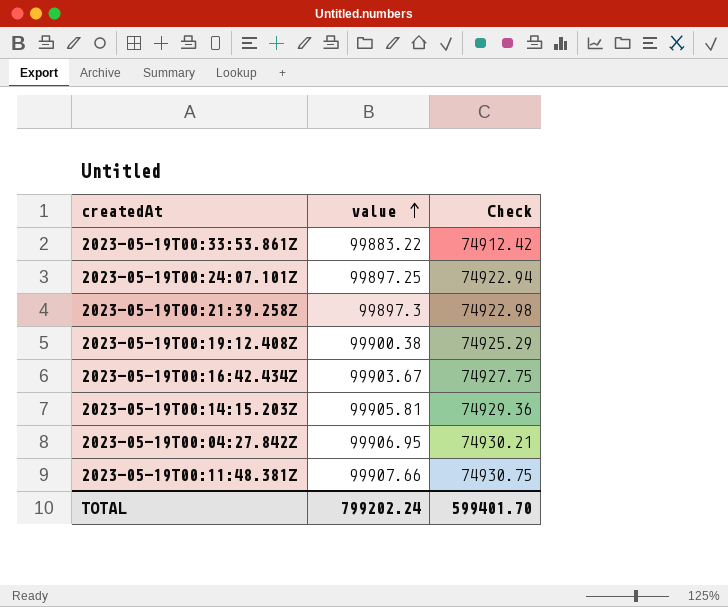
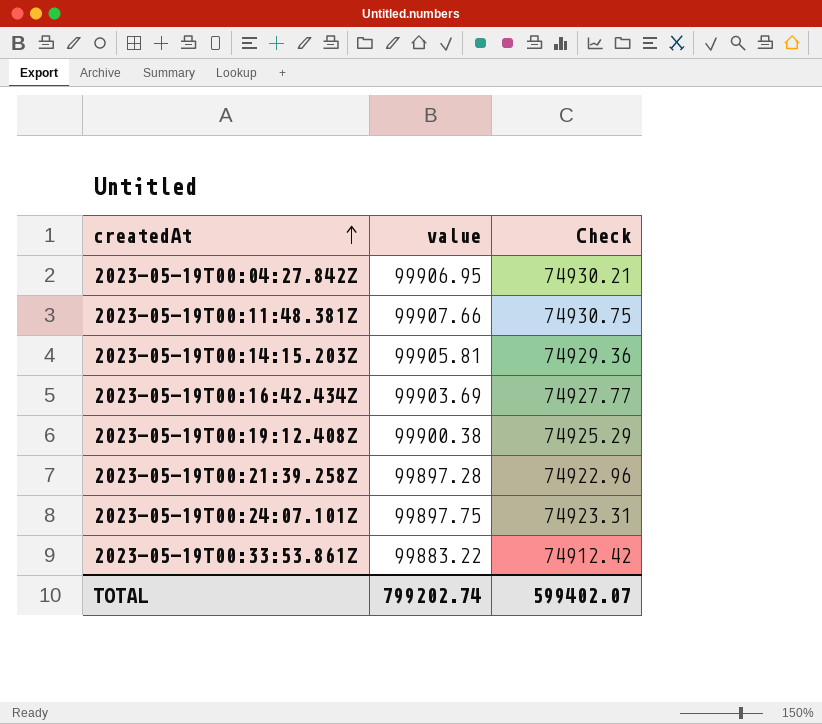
row order: value ascending -> createdAt ascending
2023-05-19T00:16:42.434Z | value: 99903.67 -> 99903.69
2023-05-19T00:16:42.434Z | Check: 74927.75 -> 74927.77
2023-05-19T00:21:39.258Z | value: 99897.3 -> 99897.28
2023-05-19T00:21:39.258Z | Check: 74922.98 -> 74922.96
2023-05-19T00:24:07.101Z | value: 99897.25 -> 99897.75
2023-05-19T00:24:07.101Z | Check: 74922.94 -> 74923.31
TOTAL | value: 799202.24 -> 799202.74
TOTAL | Check: 599401.70 -> 599402.07

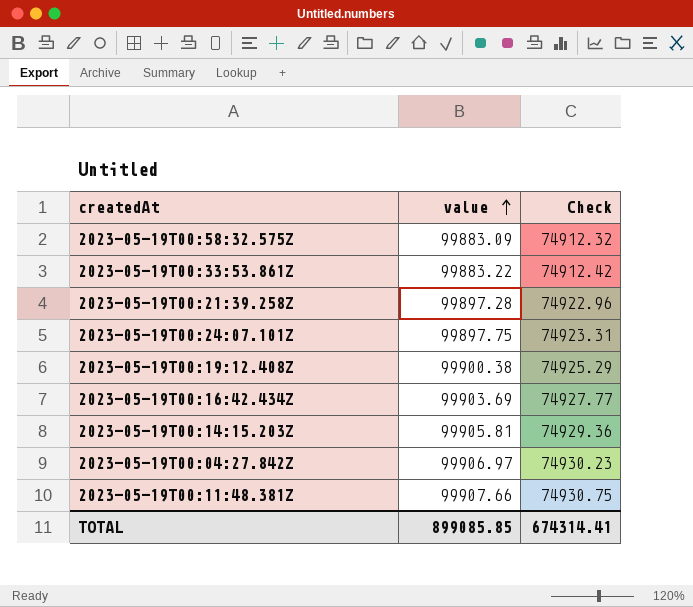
row order: createdAt ascending -> value ascending
row 2023-05-19T00:58:32.575Z: none -> 99883.09 | 74912.32
2023-05-19T00:04:27.842Z | value: 99906.95 -> 99906.97
2023-05-19T00:04:27.842Z | Check: 74930.21 -> 74930.23
TOTAL | value: 799202.74 -> 899085.85
TOTAL | Check: 599402.07 -> 674314.41

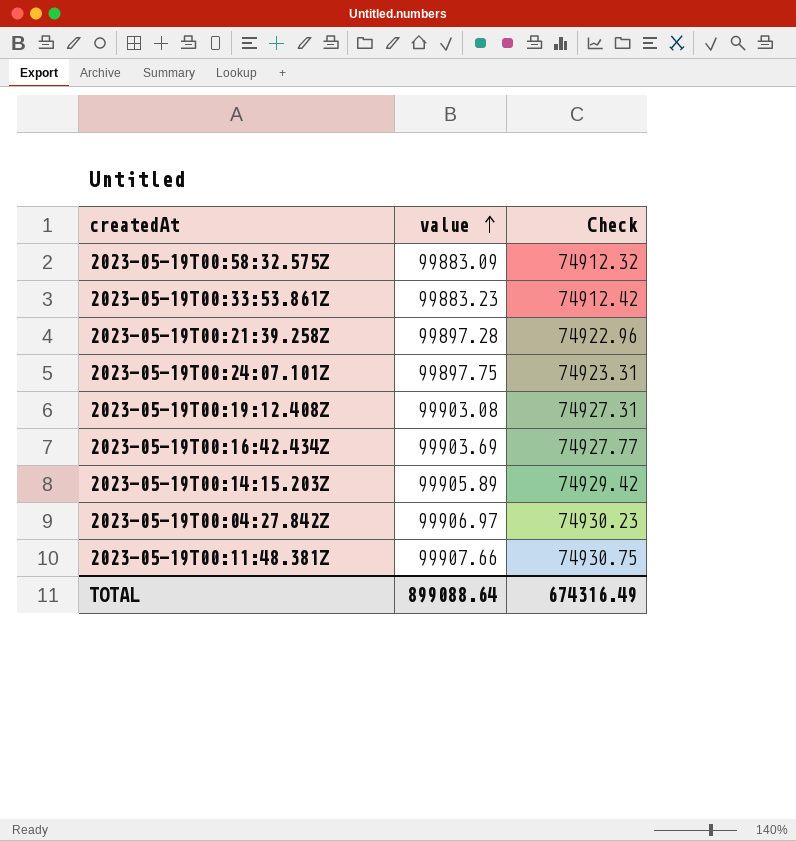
2023-05-19T00:33:53.861Z | value: 99883.22 -> 99883.23
2023-05-19T00:19:12.408Z | value: 99900.38 -> 99903.08
2023-05-19T00:19:12.408Z | Check: 74925.29 -> 74927.31
2023-05-19T00:14:15.203Z | value: 99905.81 -> 99905.89
2023-05-19T00:14:15.203Z | Check: 74929.36 -> 74929.42
TOTAL | value: 899085.85 -> 899088.64
TOTAL | Check: 674314.41 -> 674316.49

